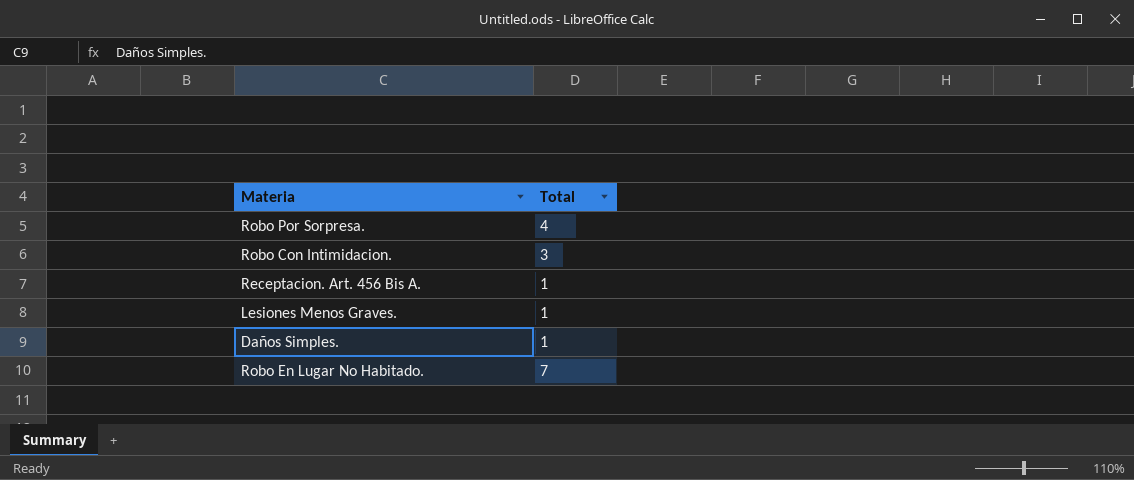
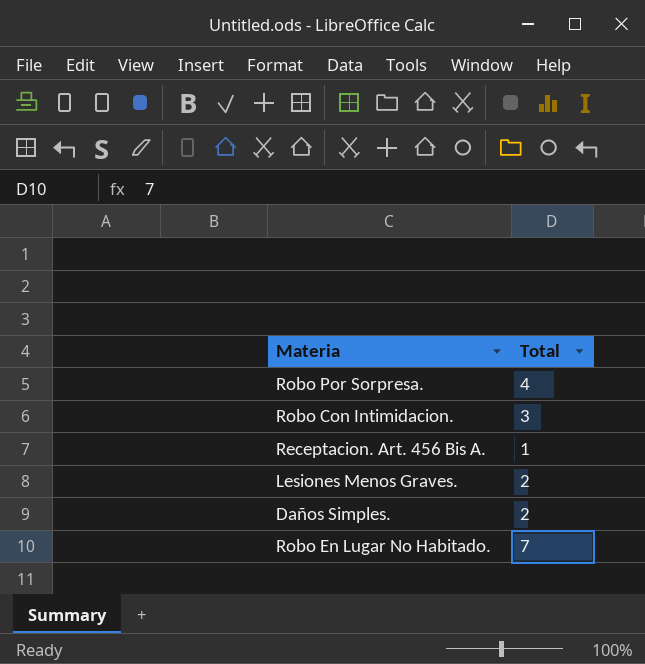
Lesiones Menos Graves. | Total: 1 -> 2
Daños Simples. | Total: 1 -> 2

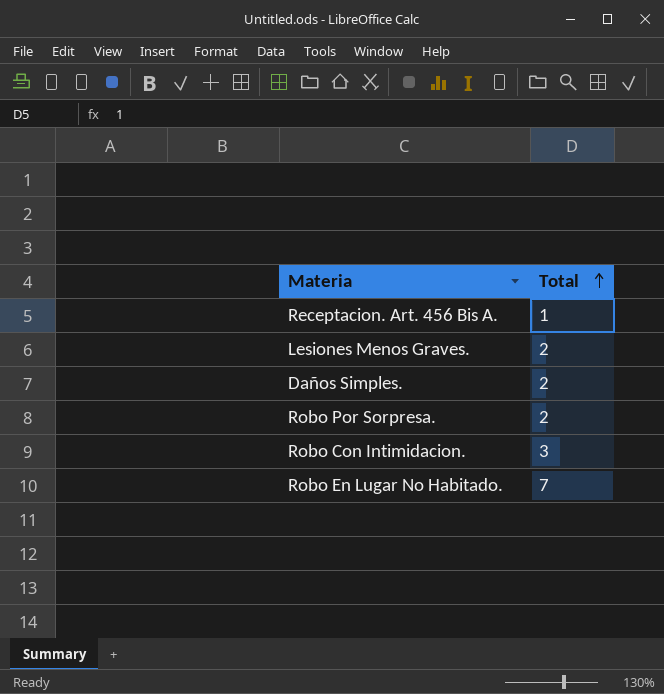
row order: none -> Total ascending
Robo Por Sorpresa. | Total: 4 -> 2

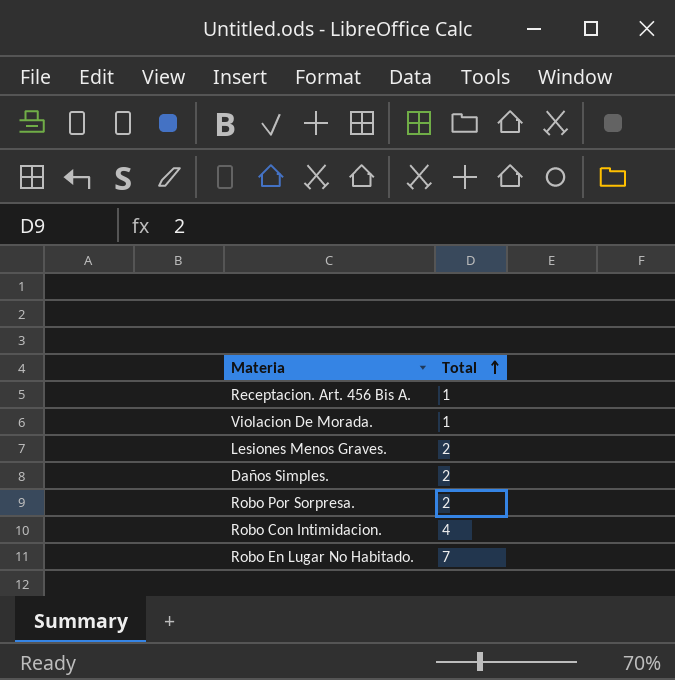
row Violacion De Morada.: none -> 1
Robo Con Intimidacion. | Total: 3 -> 4

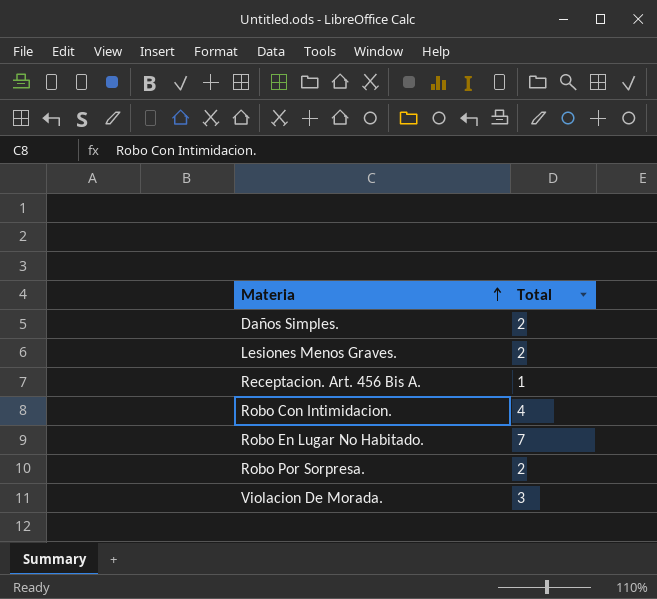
row order: Total ascending -> Materia ascending
Violacion De Morada. | Total: 1 -> 3

